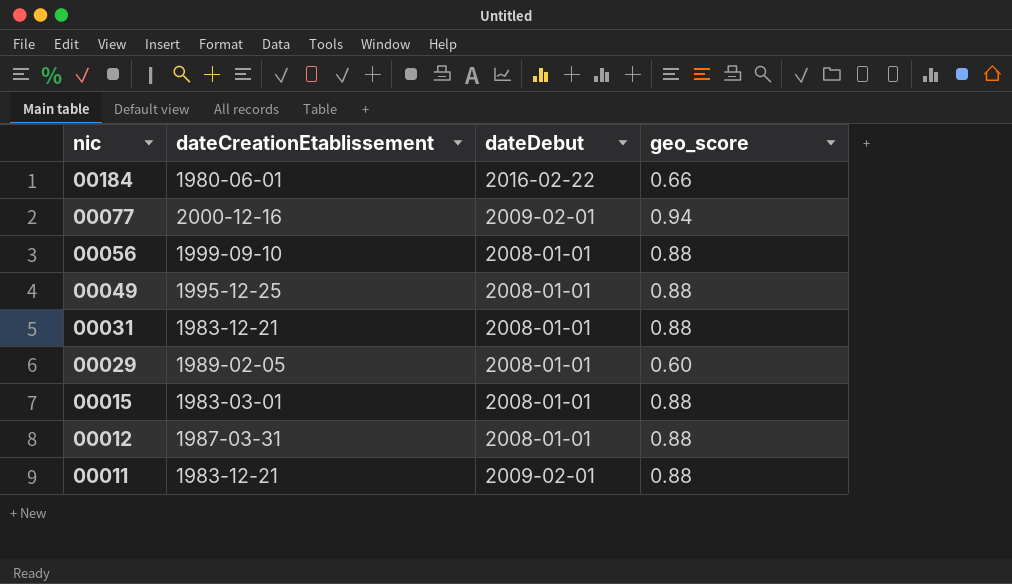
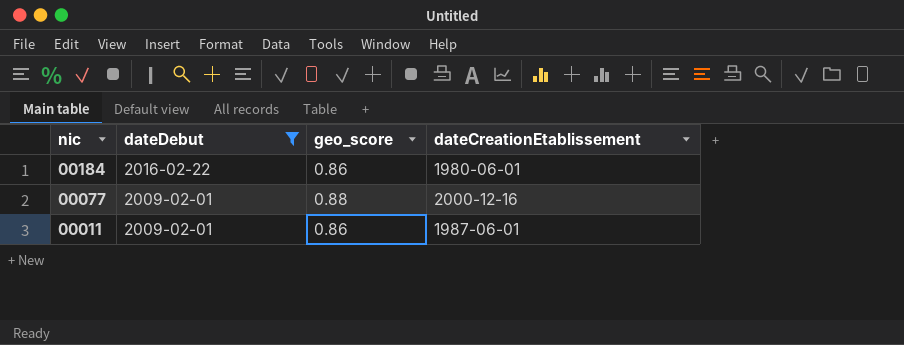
filter: none -> dateDebut != 2008-01-01
column dateCreationEtablissement | position: 2 -> 4
00184 | geo_score: 0.66 -> 0.86
00077 | geo_score: 0.94 -> 0.88
00011 | geo_score: 0.88 -> 0.86
00011 | dateCreationEtablissement: 1983-12-21 -> 1987-06-01

